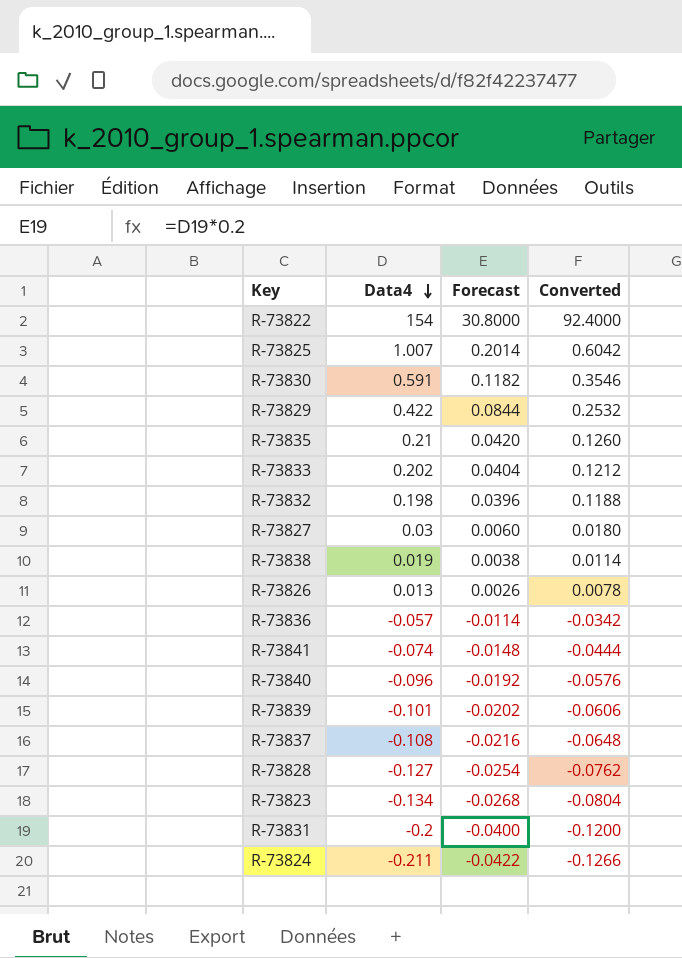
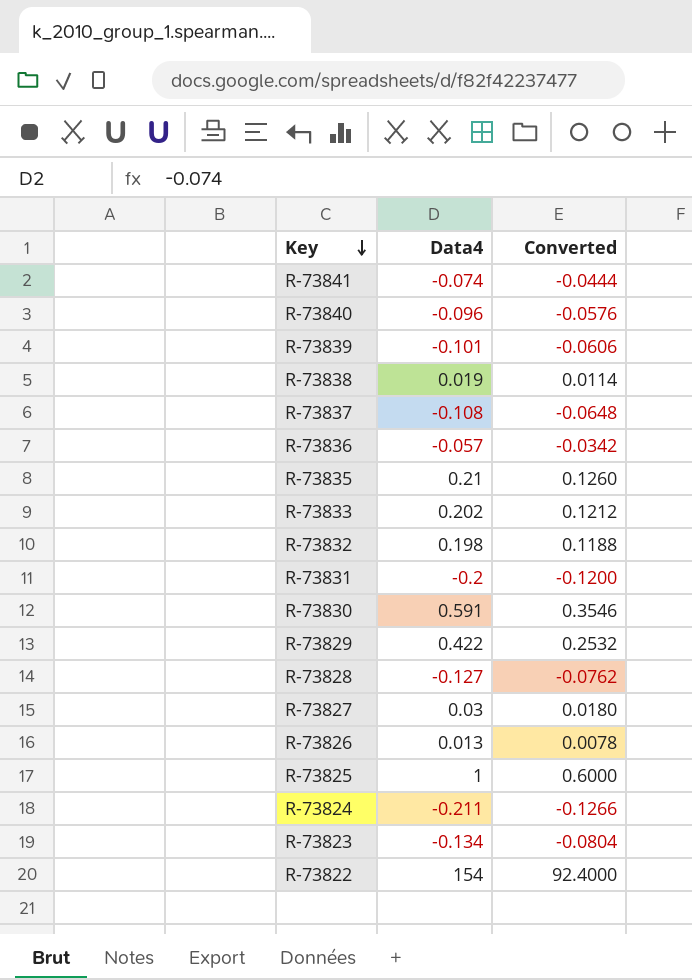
row order: Data4 descending -> Key descending
column Forecast | formula: [Data4] * 0.2 -> none
R-73825 | Data4: 1.007 -> 1
R-73825 | Converted: 0.6042 -> 0.6000

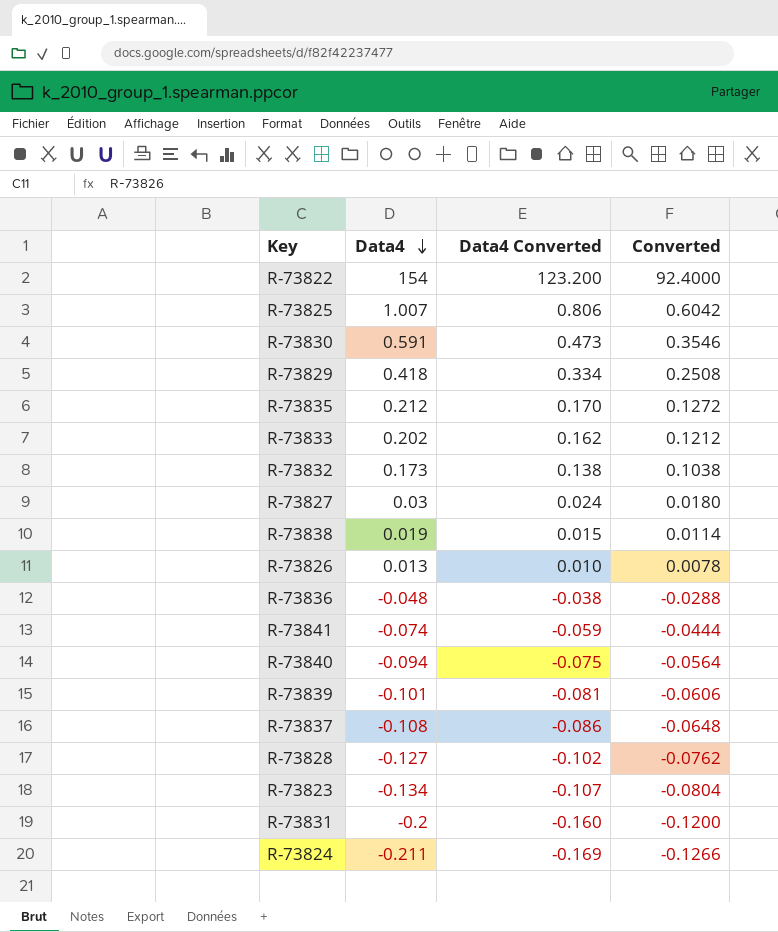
row order: Key descending -> Data4 descending
column Data4 Converted | formula: none -> [Data4] * 0.8
R-73825 | Data4: 1 -> 1.007
R-73825 | Converted: 0.6000 -> 0.6042
R-73829 | Data4: 0.422 -> 0.418
R-73829 | Converted: 0.2532 -> 0.2508
R-73835 | Data4: 0.21 -> 0.212
R-73835 | Converted: 0.1260 -> 0.1272
R-73832 | Data4: 0.198 -> 0.173
R-73832 | Converted: 0.1188 -> 0.1038
R-73836 | Data4: -0.057 -> -0.048
R-73836 | Converted: -0.0342 -> -0.0288
R-73840 | Data4: -0.096 -> -0.094
R-73840 | Converted: -0.0576 -> -0.0564

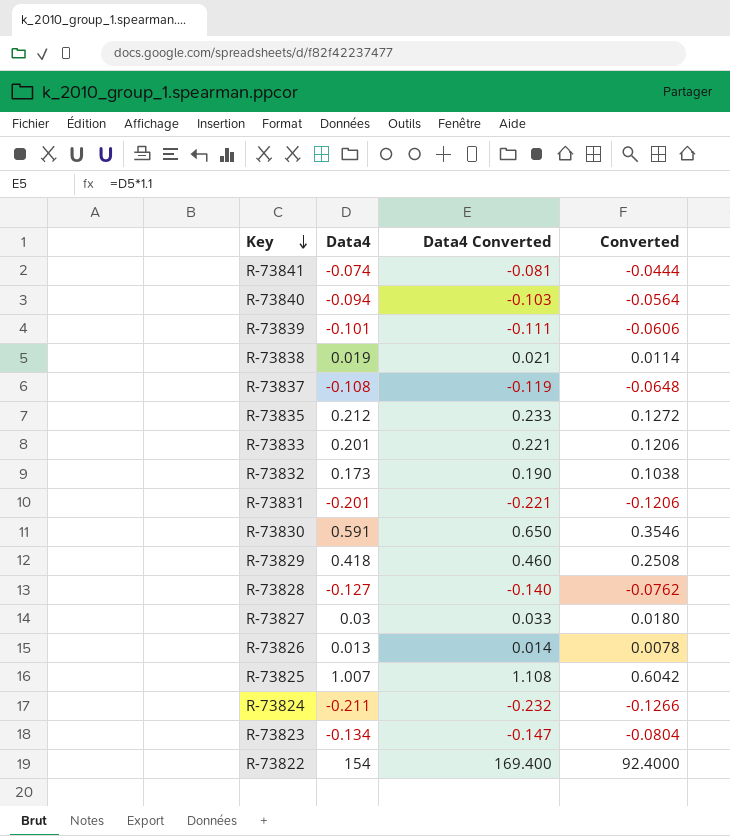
row order: Data4 descending -> Key descending
column Data4 Converted | formula: [Data4] * 0.8 -> [Data4] * 1.1
row R-73836: -0.048 | -0.038 | -0.0288 -> none
R-73833 | Data4: 0.202 -> 0.201
R-73833 | Converted: 0.1212 -> 0.1206
R-73831 | Data4: -0.2 -> -0.201
R-73831 | Converted: -0.1200 -> -0.1206

